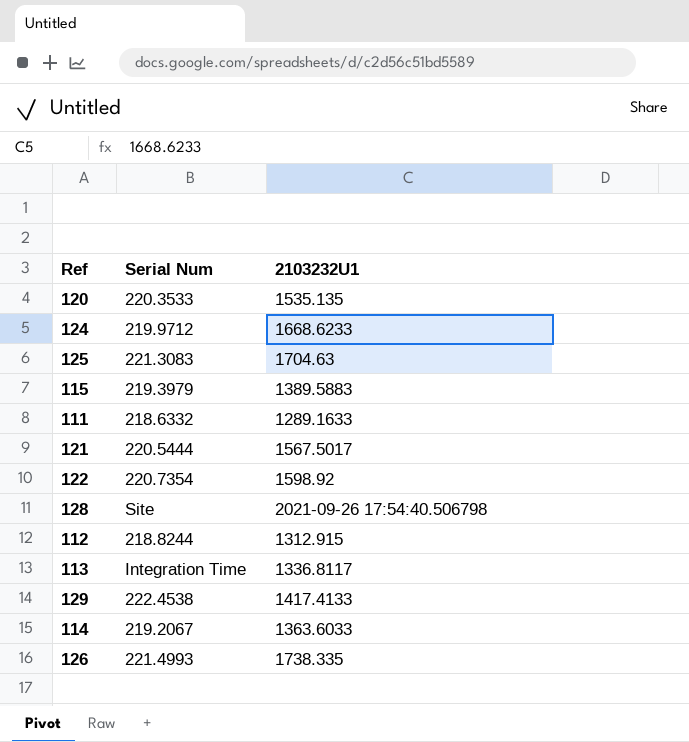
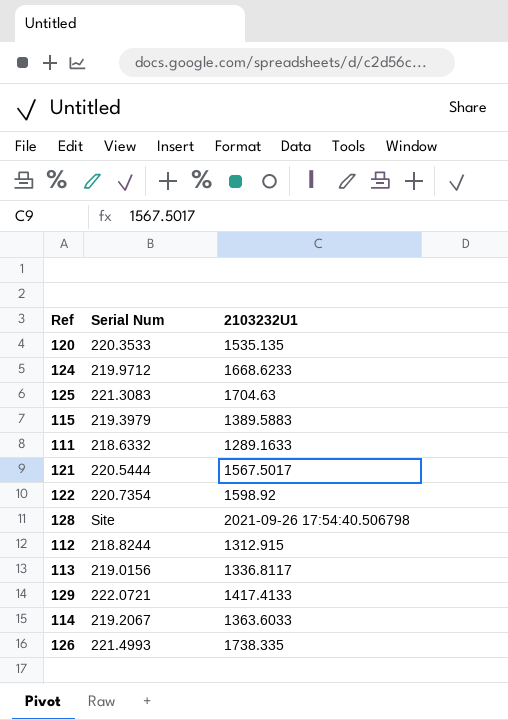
113 | Serial Num: Integration Time -> 219.0156
129 | Serial Num: 222.4538 -> 222.0721

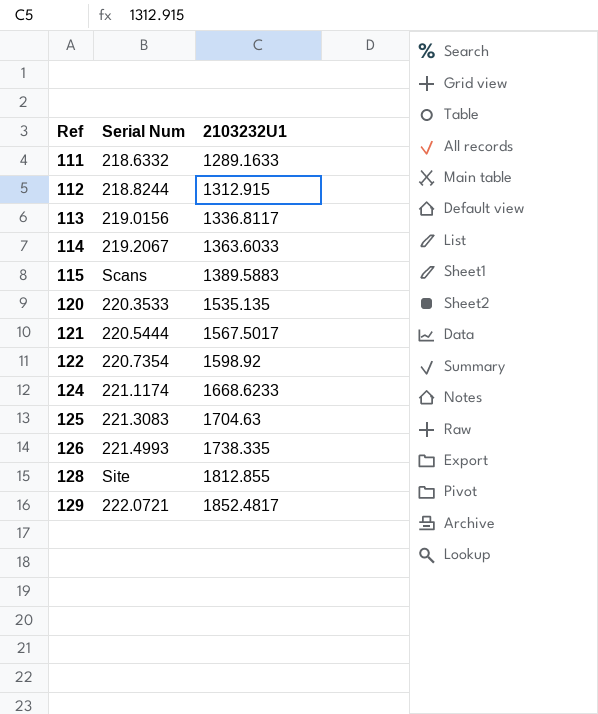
row order: none -> Ref ascending
115 | Serial Num: 219.3979 -> Scans
124 | Serial Num: 219.9712 -> 221.1174
128 | 2103232U1: 2021-09-26 17:54:40.506798 -> 1812.855
129 | 2103232U1: 1417.4133 -> 1852.4817

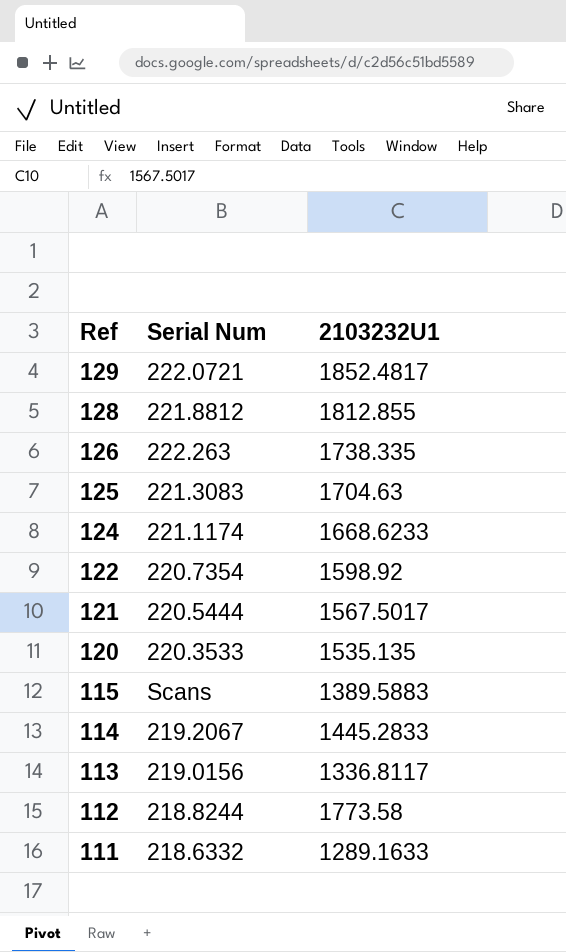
row order: Ref ascending -> Ref descending
128 | Serial Num: Site -> 221.8812
126 | Serial Num: 221.4993 -> 222.263
114 | 2103232U1: 1363.6033 -> 1445.2833
112 | 2103232U1: 1312.915 -> 1773.58

